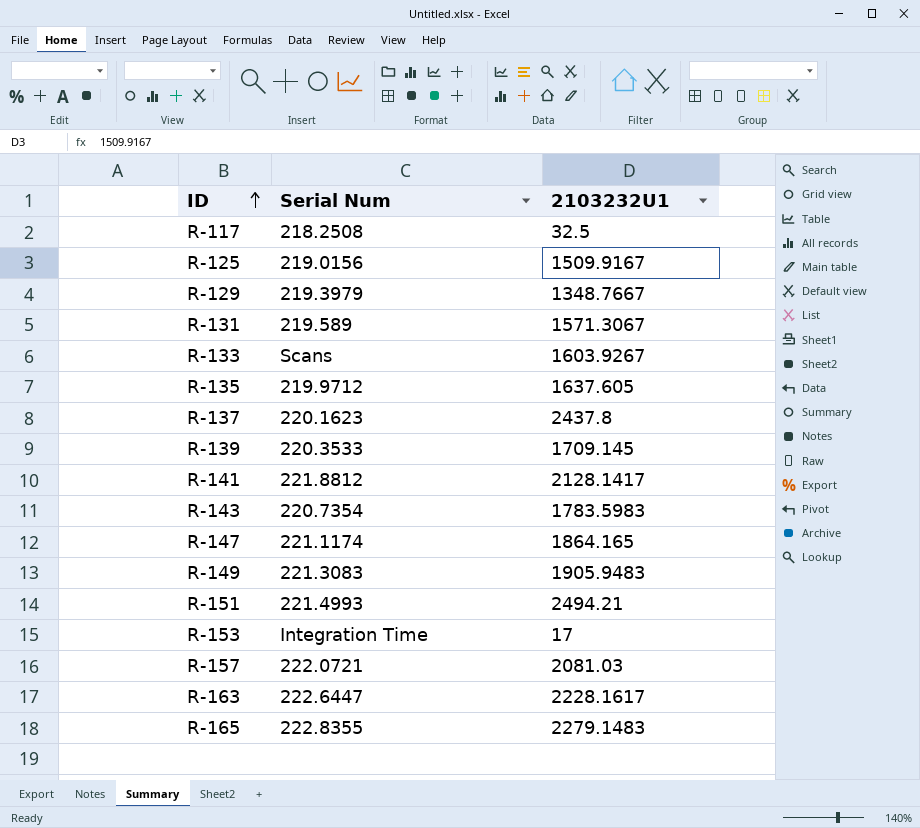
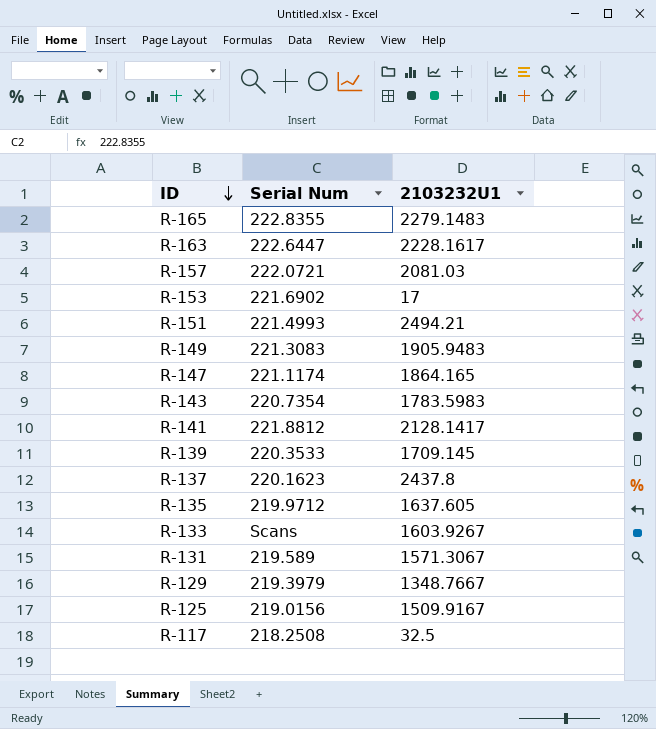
row order: ID ascending -> ID descending
R-153 | Serial Num: Integration Time -> 221.6902

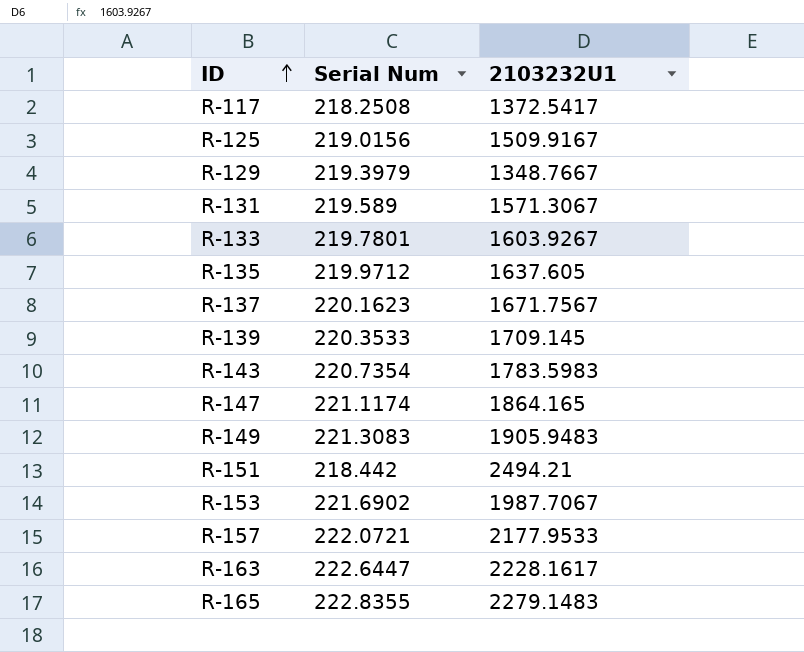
row order: ID descending -> ID ascending
row R-141: 221.8812 | 2128.1417 -> none
R-117 | 2103232U1: 32.5 -> 1372.5417
R-133 | Serial Num: Scans -> 219.7801
R-137 | 2103232U1: 2437.8 -> 1671.7567
R-151 | Serial Num: 221.4993 -> 218.442
R-153 | 2103232U1: 17 -> 1987.7067
R-157 | 2103232U1: 2081.03 -> 2177.9533

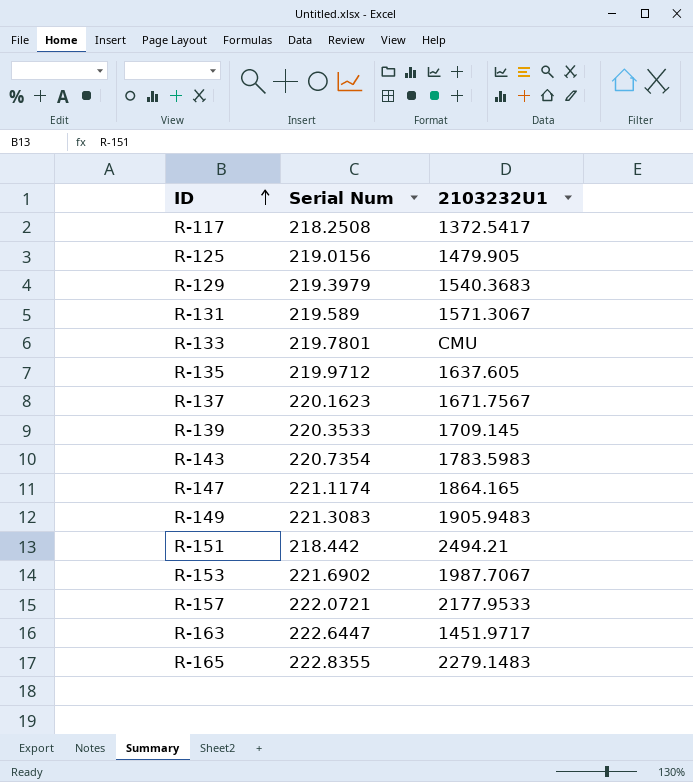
R-125 | 2103232U1: 1509.9167 -> 1479.905
R-129 | 2103232U1: 1348.7667 -> 1540.3683
R-133 | 2103232U1: 1603.9267 -> CMU
R-163 | 2103232U1: 2228.1617 -> 1451.9717

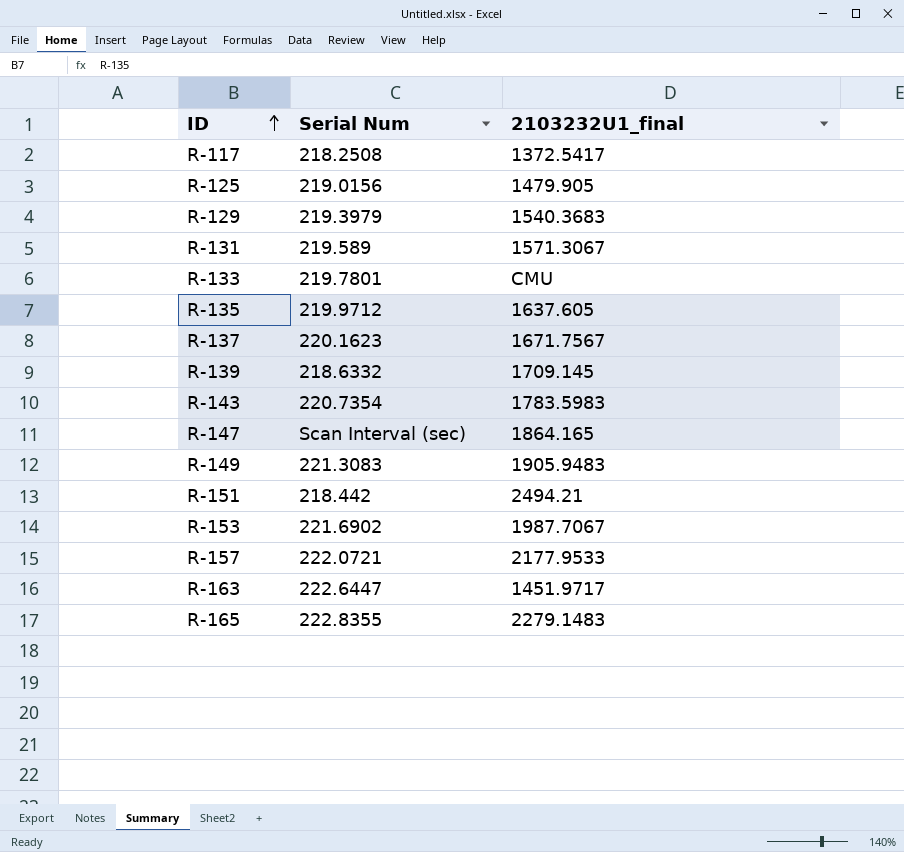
column name: 2103232U1 -> 2103232U1_final
R-139 | Serial Num: 220.3533 -> 218.6332
R-147 | Serial Num: 221.1174 -> Scan Interval (sec)

